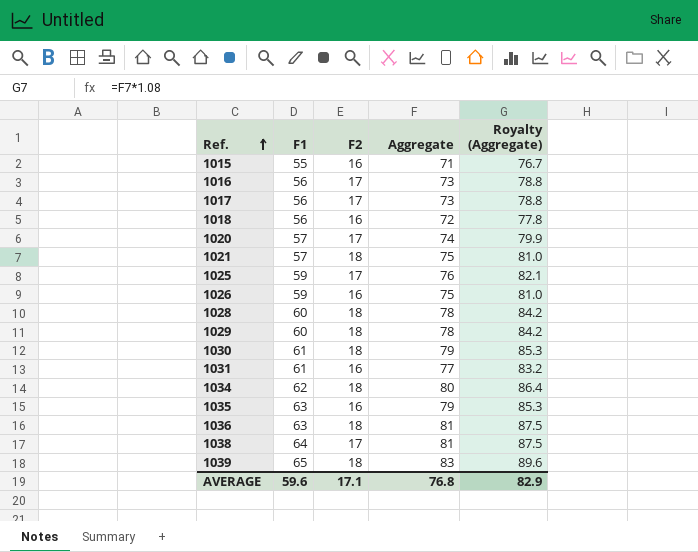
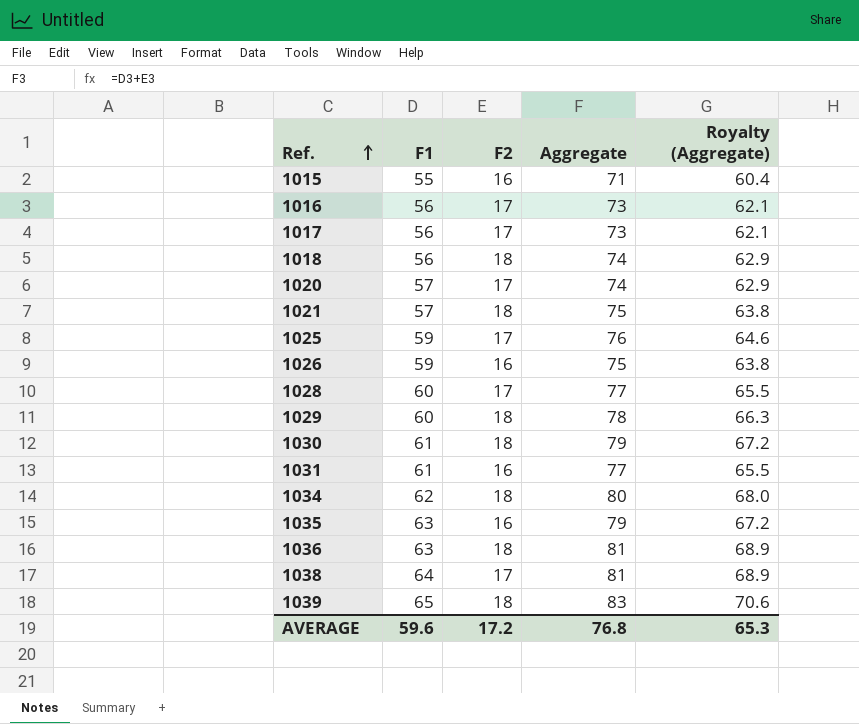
column Royalty (Aggregate) | formula: [Aggregate] * 1.08 -> [Aggregate] * 0.85
1018 | F2: 16 -> 18
1018 | Aggregate: 72 -> 74
1028 | F2: 18 -> 17
1028 | Aggregate: 78 -> 77
AVERAGE | F2: 17.1 -> 17.2
AVERAGE | Royalty (Aggregate): 82.9 -> 65.3

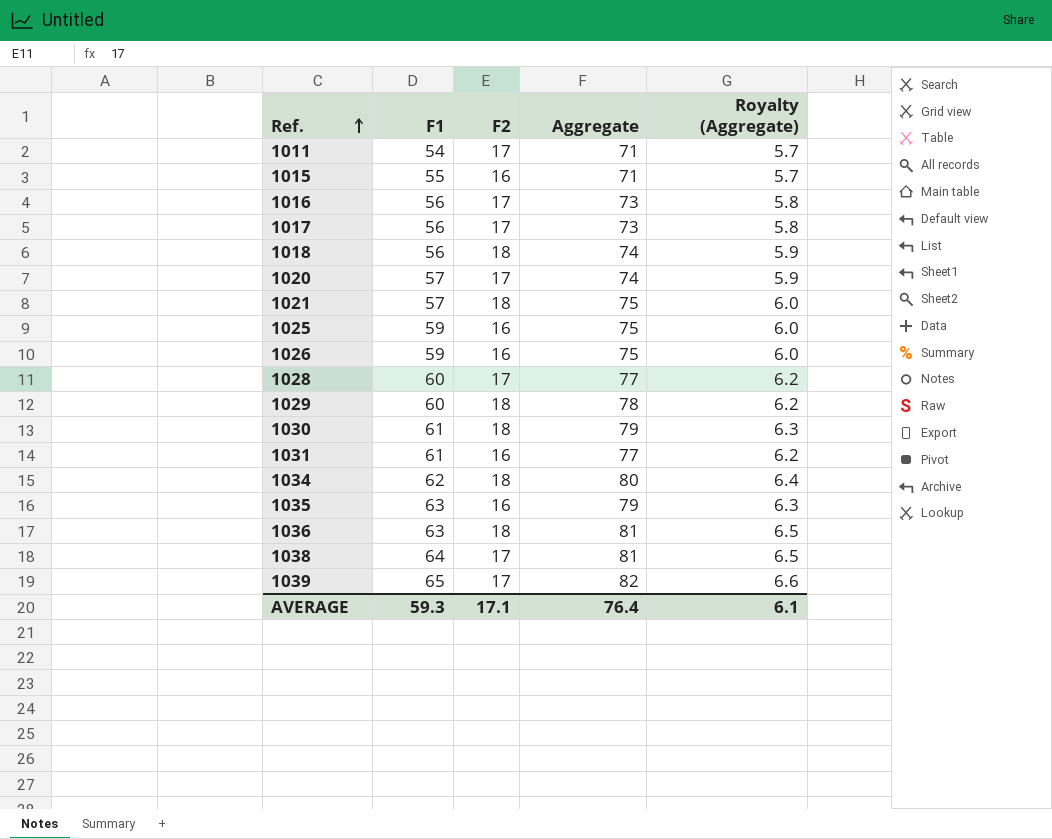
column Royalty (Aggregate) | formula: [Aggregate] * 0.85 -> [Aggregate] * 0.08
row 1011: none -> 54 | 17 | 71 | 5.7
1025 | F2: 17 -> 16
1025 | Aggregate: 76 -> 75
1039 | F2: 18 -> 17
1039 | Aggregate: 83 -> 82
AVERAGE | F1: 59.6 -> 59.3
AVERAGE | F2: 17.2 -> 17.1
AVERAGE | Aggregate: 76.8 -> 76.4
AVERAGE | Royalty (Aggregate): 65.3 -> 6.1

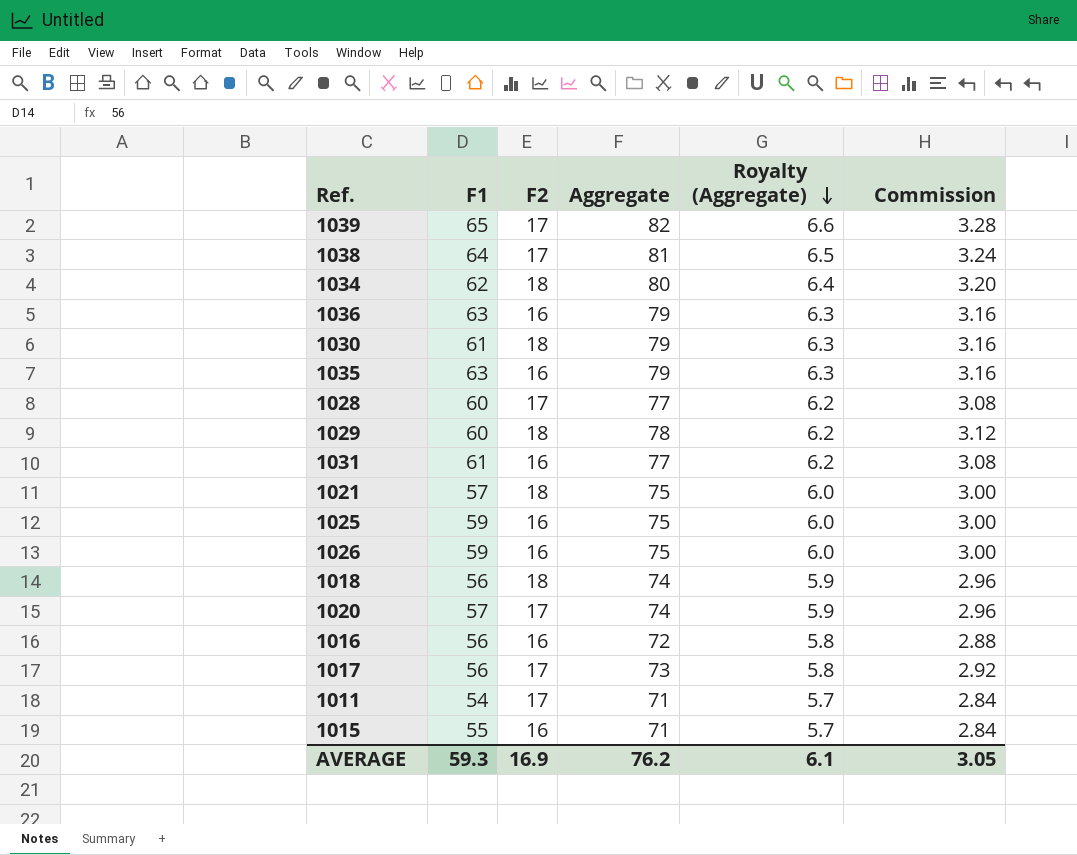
row order: Ref. ascending -> Royalty (Aggregate) descending
column Commission | formula: none -> [Aggregate] * 0.04
1036 | F2: 18 -> 16
1036 | Aggregate: 81 -> 79
1036 | Royalty (Aggregate): 6.5 -> 6.3
1016 | F2: 17 -> 16
1016 | Aggregate: 73 -> 72
AVERAGE | F2: 17.1 -> 16.9
AVERAGE | Aggregate: 76.4 -> 76.2

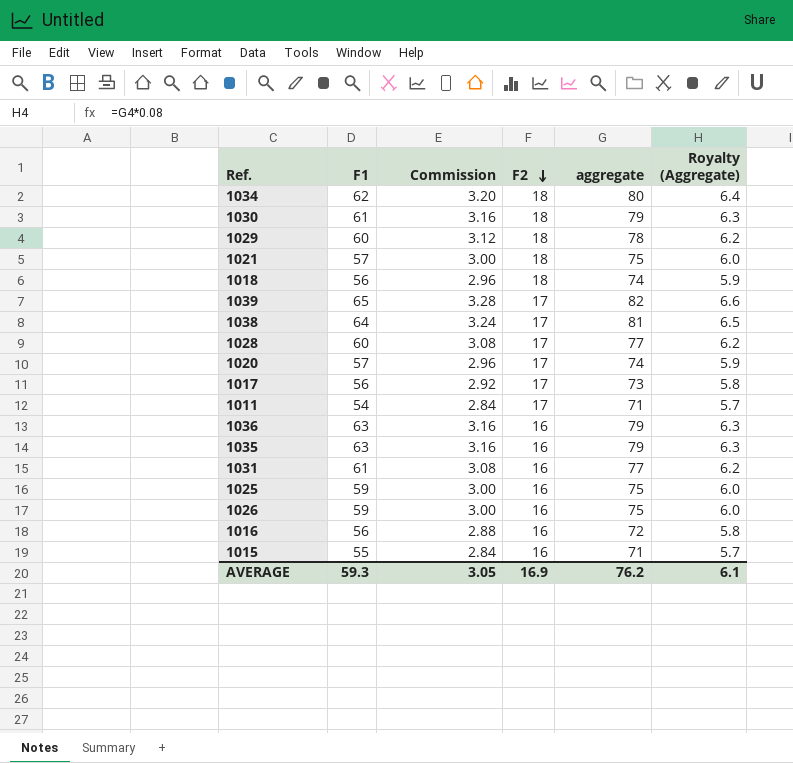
row order: Royalty (Aggregate) descending -> F2 descending
column Commission | position: 6 -> 3
column name: Aggregate -> aggregate

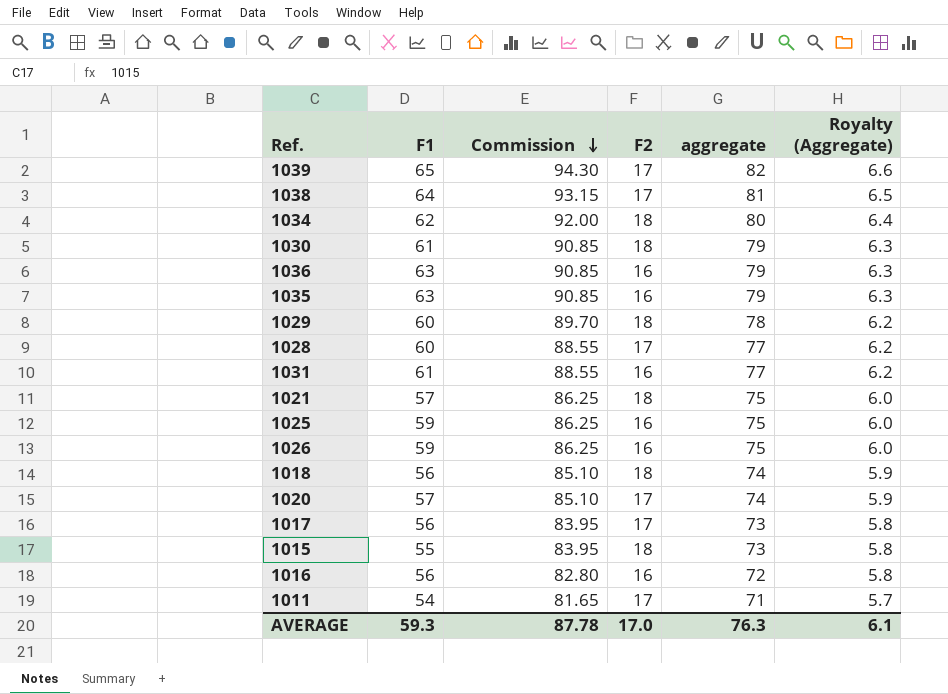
row order: F2 descending -> Commission descending
column Commission | formula: [aggregate] * 0.04 -> [aggregate] * 1.15
1015 | F2: 16 -> 18
1015 | aggregate: 71 -> 73
1015 | Royalty (Aggregate): 5.7 -> 5.8
AVERAGE | Commission: 3.05 -> 87.78
AVERAGE | F2: 16.9 -> 17.0
AVERAGE | aggregate: 76.2 -> 76.3

